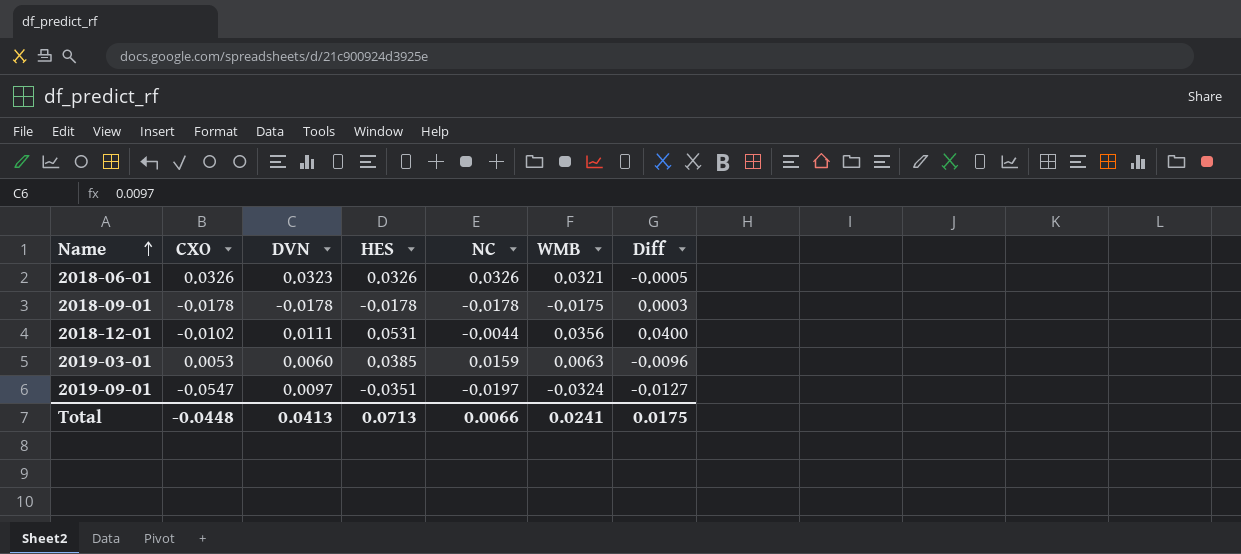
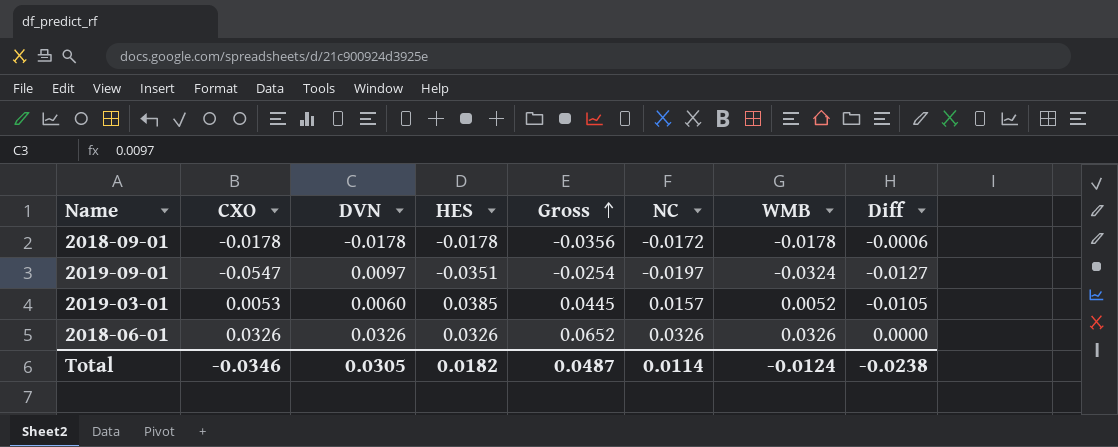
row order: Name ascending -> Gross ascending
column Gross | formula: none -> [DVN] + [HES]
row 2018-12-01: -0.0102 | 0.0111 | 0.0531 | -0.0044 | 0.0356 | 0.0400 -> none
2018-09-01 | NC: -0.0178 -> -0.0172
2018-09-01 | WMB: -0.0175 -> -0.0178
2018-09-01 | Diff: 0.0003 -> -0.0006
2019-03-01 | NC: 0.0159 -> 0.0157
2019-03-01 | WMB: 0.0063 -> 0.0052
2019-03-01 | Diff: -0.0096 -> -0.0105
2018-06-01 | DVN: 0.0323 -> 0.0326
2018-06-01 | WMB: 0.0321 -> 0.0326
2018-06-01 | Diff: -0.0005 -> 0.0000
Total | CXO: -0.0448 -> -0.0346
Total | DVN: 0.0413 -> 0.0305
Total | HES: 0.0713 -> 0.0182
Total | NC: 0.0066 -> 0.0114
Total | WMB: 0.0241 -> -0.0124
Total | Diff: 0.0175 -> -0.0238

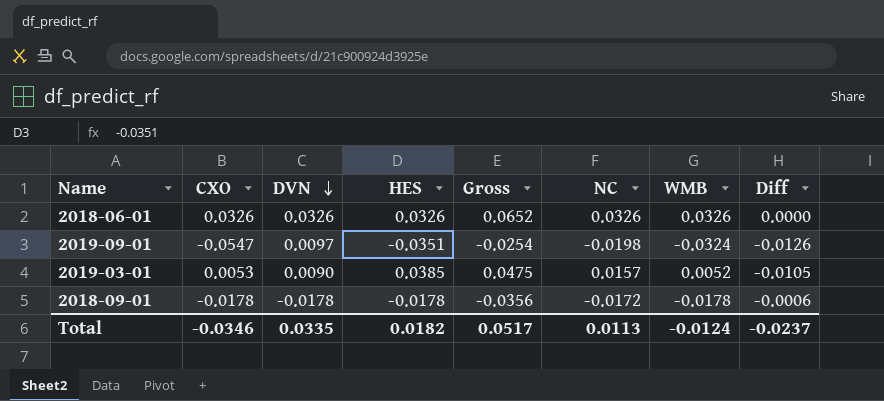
row order: Gross ascending -> DVN descending
2019-09-01 | NC: -0.0197 -> -0.0198
2019-09-01 | Diff: -0.0127 -> -0.0126
2019-03-01 | DVN: 0.0060 -> 0.0090
2019-03-01 | Gross: 0.0445 -> 0.0475
Total | DVN: 0.0305 -> 0.0335
Total | Gross: 0.0487 -> 0.0517
Total | NC: 0.0114 -> 0.0113
Total | Diff: -0.0238 -> -0.0237

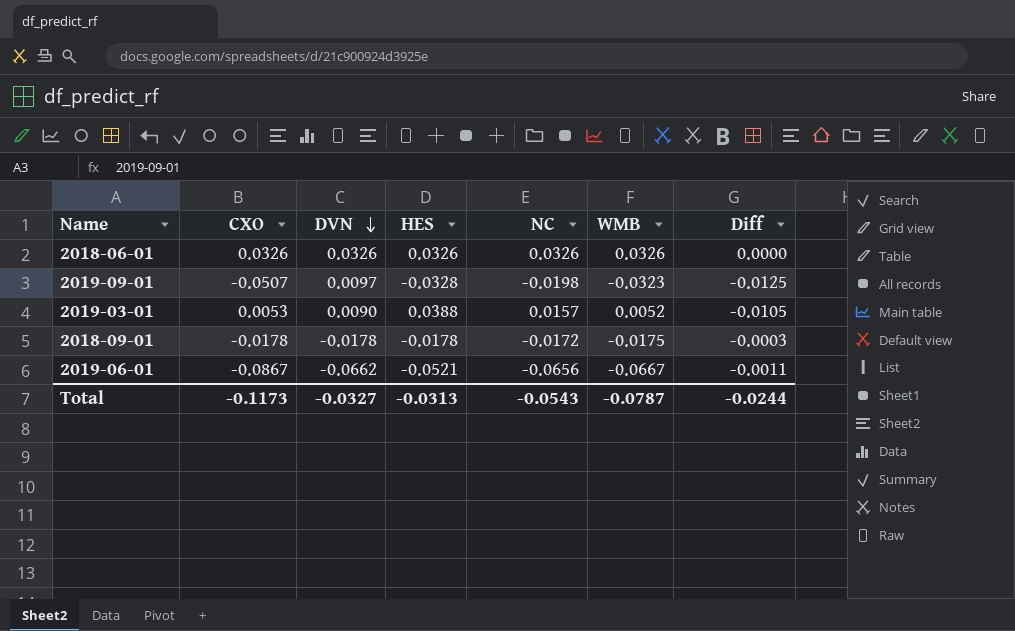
column Gross | formula: [DVN] + [HES] -> none
2019-09-01 | CXO: -0.0547 -> -0.0507
2019-09-01 | HES: -0.0351 -> -0.0328
2019-09-01 | WMB: -0.0324 -> -0.0323
2019-09-01 | Diff: -0.0126 -> -0.0125
2019-03-01 | HES: 0.0385 -> 0.0388
2018-09-01 | WMB: -0.0178 -> -0.0175
2018-09-01 | Diff: -0.0006 -> -0.0003
row 2019-06-01: none -> -0.0867 | -0.0662 | -0.0521 | -0.0656 | -0.0667 | -0.0011
Total | CXO: -0.0346 -> -0.1173
Total | DVN: 0.0335 -> -0.0327
Total | HES: 0.0182 -> -0.0313
Total | NC: 0.0113 -> -0.0543
Total | WMB: -0.0124 -> -0.0787
Total | Diff: -0.0237 -> -0.0244

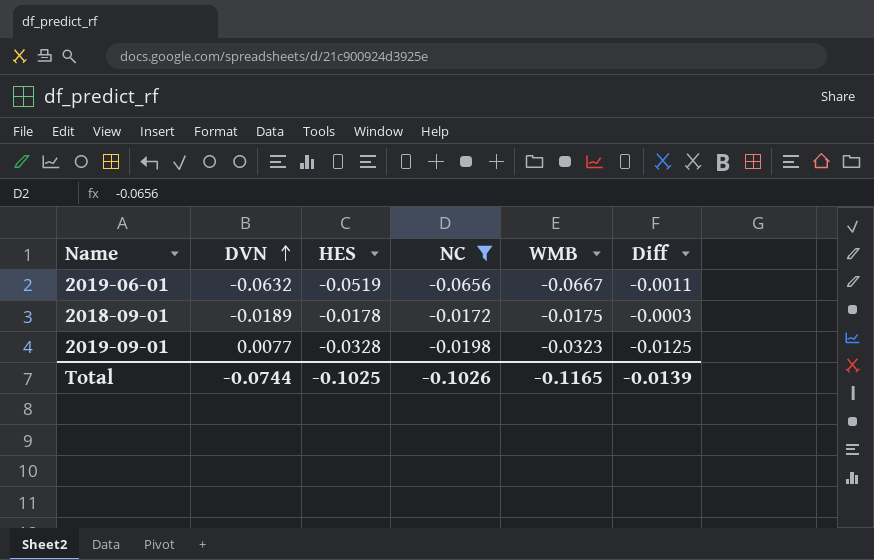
filter: none -> NC <= -0.0172
row order: DVN descending -> DVN ascending
column CXO | position: 2 -> none
2019-06-01 | DVN: -0.0662 -> -0.0632
2019-06-01 | HES: -0.0521 -> -0.0519
2018-09-01 | DVN: -0.0178 -> -0.0189
2019-09-01 | DVN: 0.0097 -> 0.0077
Total | DVN: -0.0327 -> -0.0744
Total | HES: -0.0313 -> -0.1025
Total | NC: -0.0543 -> -0.1026
Total | WMB: -0.0787 -> -0.1165
Total | Diff: -0.0244 -> -0.0139

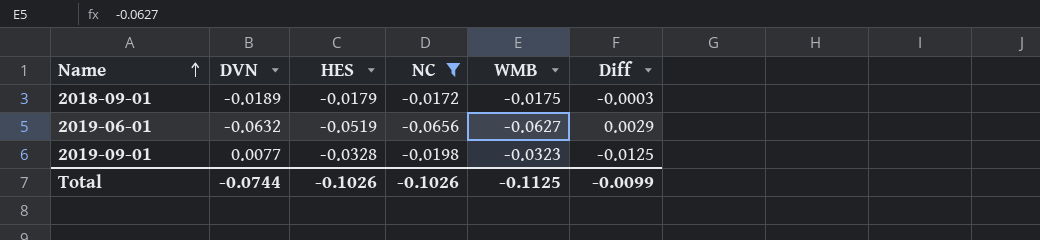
row order: DVN ascending -> Name ascending
2018-09-01 | HES: -0.0178 -> -0.0179
2019-06-01 | WMB: -0.0667 -> -0.0627
2019-06-01 | Diff: -0.0011 -> 0.0029
Total | HES: -0.1025 -> -0.1026
Total | WMB: -0.1165 -> -0.1125
Total | Diff: -0.0139 -> -0.0099

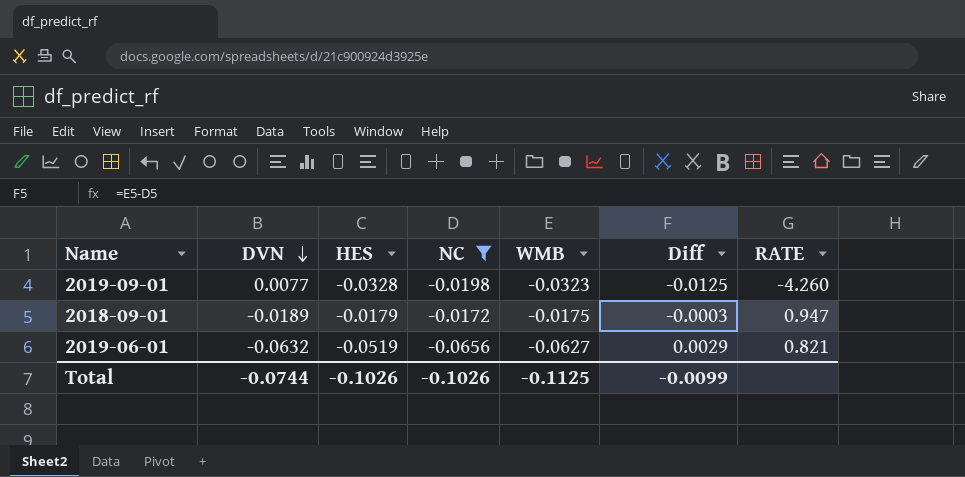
row order: Name ascending -> DVN descending
column RATE | formula: none -> [HES] / [DVN]

